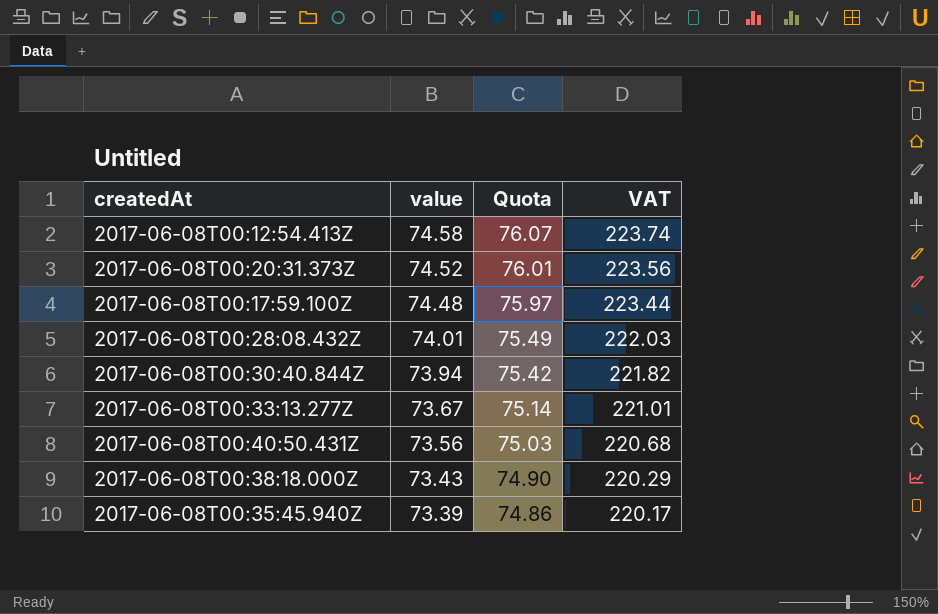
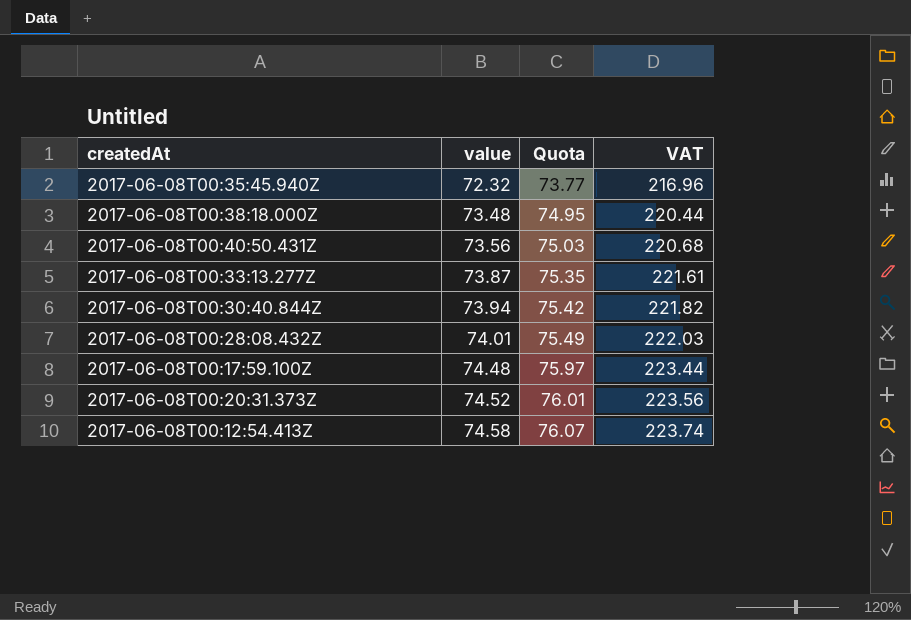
row order: value descending -> value ascending
2017-06-08T00:35:45.940Z | value: 73.39 -> 72.32
2017-06-08T00:35:45.940Z | Quota: 74.86 -> 73.77
2017-06-08T00:35:45.940Z | VAT: 220.17 -> 216.96
2017-06-08T00:38:18.000Z | value: 73.43 -> 73.48
2017-06-08T00:38:18.000Z | Quota: 74.90 -> 74.95
2017-06-08T00:38:18.000Z | VAT: 220.29 -> 220.44
2017-06-08T00:33:13.277Z | value: 73.67 -> 73.87
2017-06-08T00:33:13.277Z | Quota: 75.14 -> 75.35
2017-06-08T00:33:13.277Z | VAT: 221.01 -> 221.61

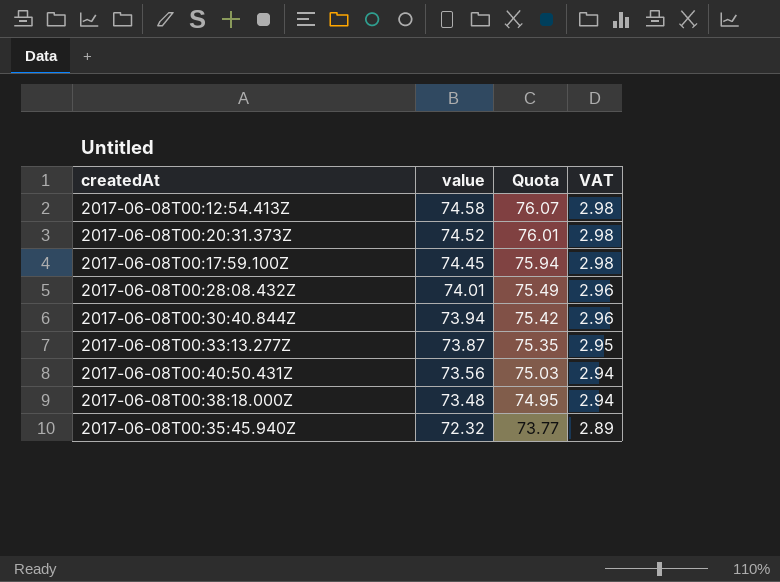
row order: value ascending -> value descending
column VAT | formula: [value] * 3 -> [value] * 0.04
2017-06-08T00:17:59.100Z | value: 74.48 -> 74.45
2017-06-08T00:17:59.100Z | Quota: 75.97 -> 75.94

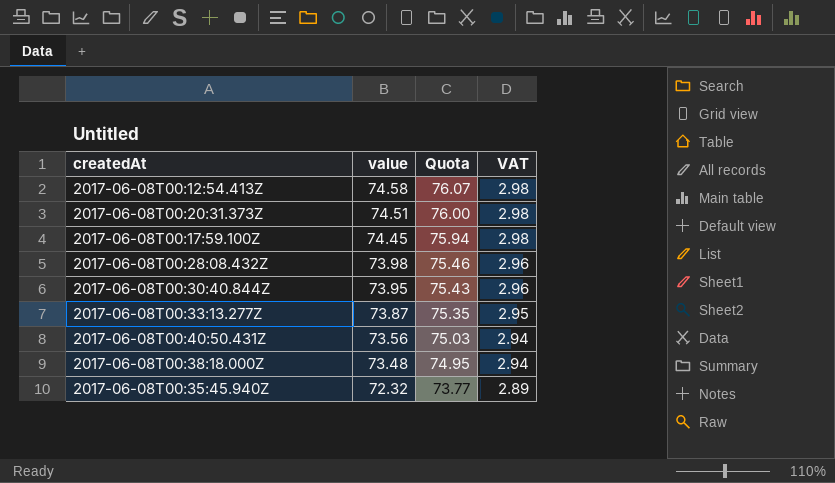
2017-06-08T00:20:31.373Z | value: 74.52 -> 74.51
2017-06-08T00:20:31.373Z | Quota: 76.01 -> 76.00
2017-06-08T00:28:08.432Z | value: 74.01 -> 73.98
2017-06-08T00:28:08.432Z | Quota: 75.49 -> 75.46
2017-06-08T00:30:40.844Z | value: 73.94 -> 73.95
2017-06-08T00:30:40.844Z | Quota: 75.42 -> 75.43

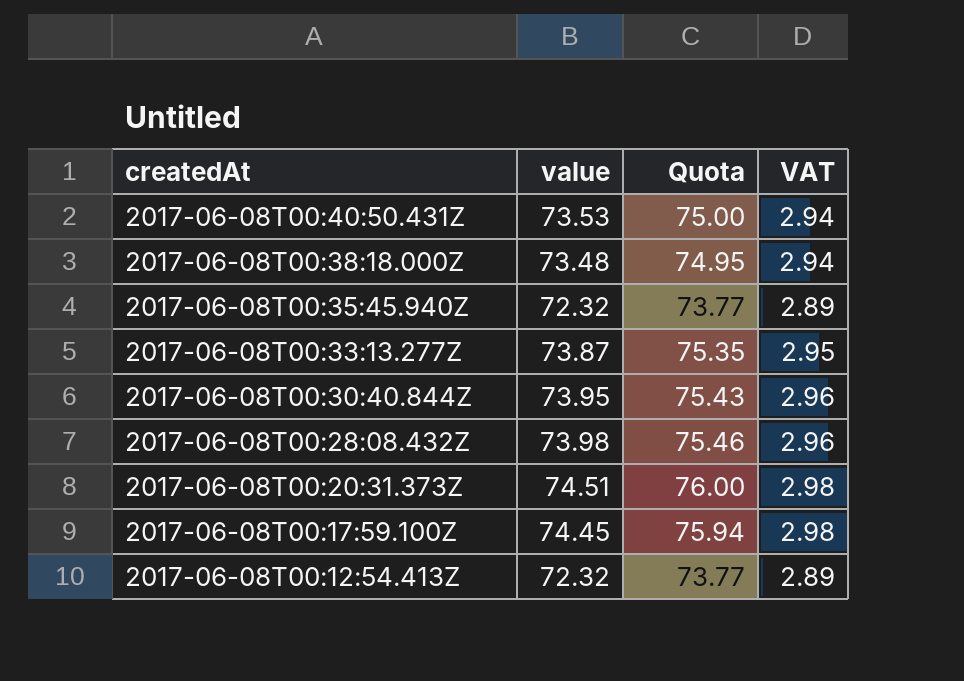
row order: value descending -> createdAt descending
2017-06-08T00:40:50.431Z | value: 73.56 -> 73.53
2017-06-08T00:40:50.431Z | Quota: 75.03 -> 75.00
2017-06-08T00:12:54.413Z | value: 74.58 -> 72.32
2017-06-08T00:12:54.413Z | Quota: 76.07 -> 73.77
2017-06-08T00:12:54.413Z | VAT: 2.98 -> 2.89

